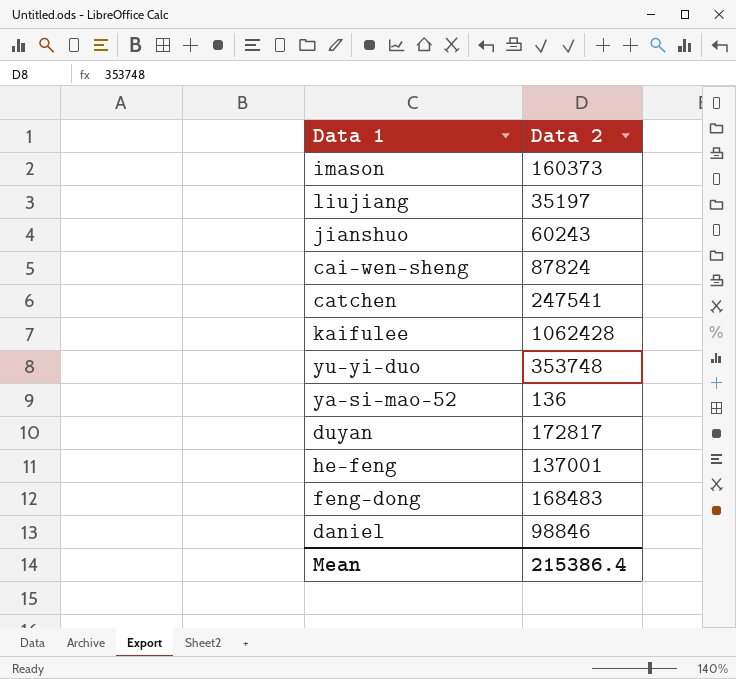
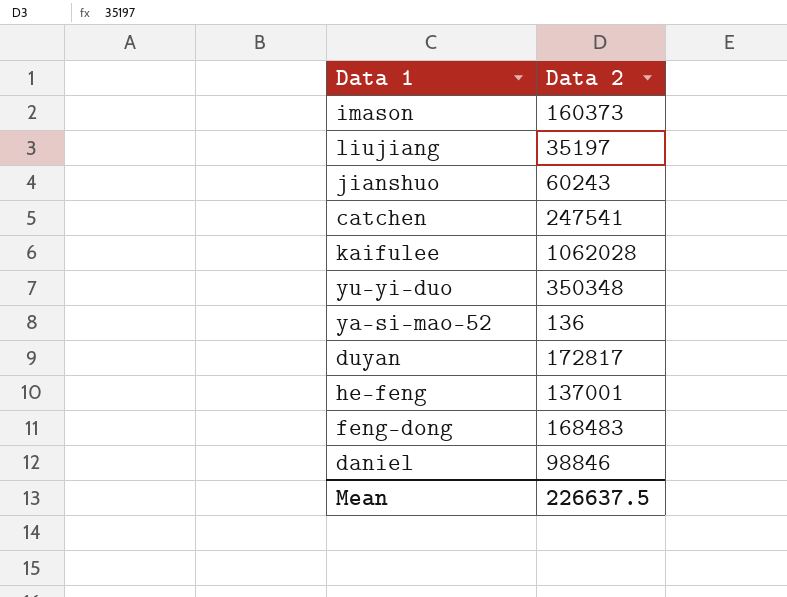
row cai-wen-sheng: 87824 -> none
kaifulee | Data 2: 1062428 -> 1062028
yu-yi-duo | Data 2: 353748 -> 350348
Mean | Data 2: 215386.4 -> 226637.5

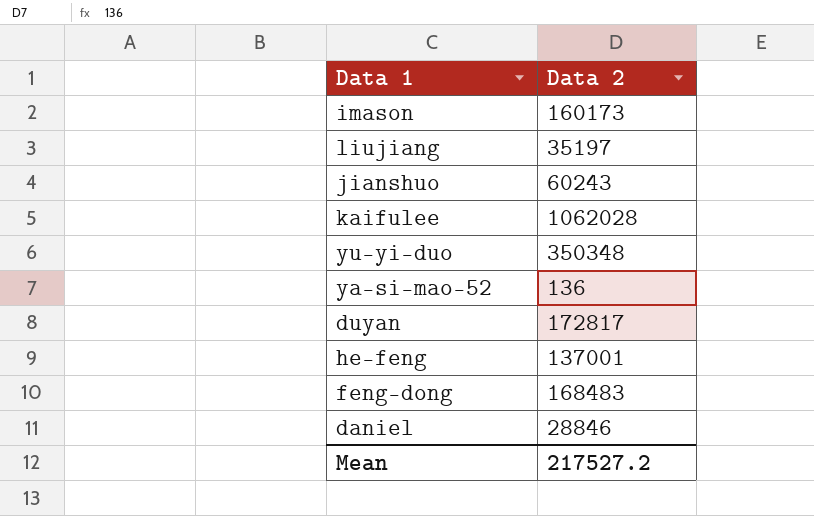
row catchen: 247541 -> none
imason | Data 2: 160373 -> 160173
daniel | Data 2: 98846 -> 28846
Mean | Data 2: 226637.5 -> 217527.2

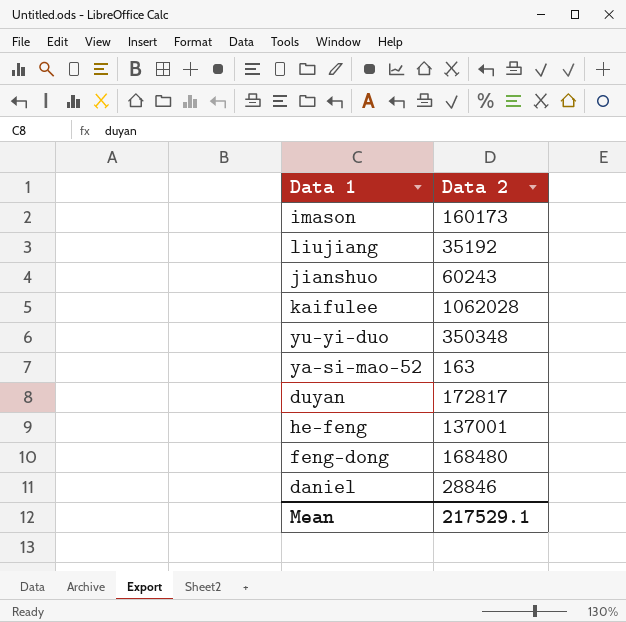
liujiang | Data 2: 35197 -> 35192
ya-si-mao-52 | Data 2: 136 -> 163
feng-dong | Data 2: 168483 -> 168480
Mean | Data 2: 217527.2 -> 217529.1

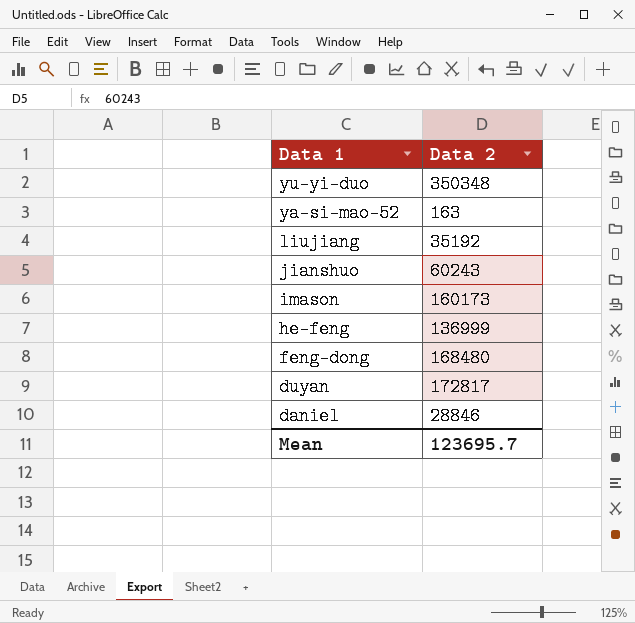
row order: none -> Data 1 descending
row kaifulee: 1062028 -> none
he-feng | Data 2: 137001 -> 136999
Mean | Data 2: 217529.1 -> 123695.7

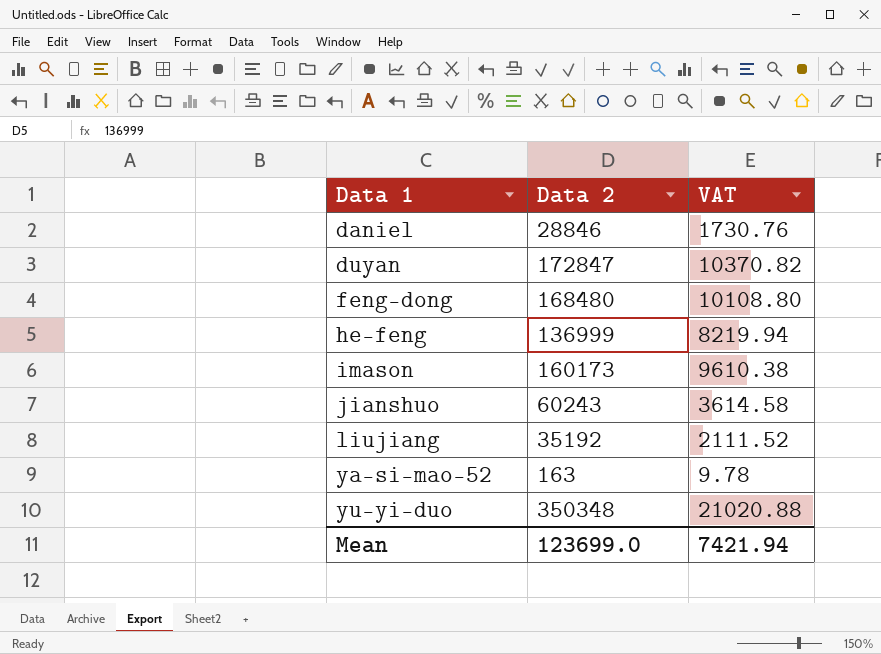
row order: Data 1 descending -> Data 1 ascending
column VAT | formula: none -> [Data 2] * 0.06
duyan | Data 2: 172817 -> 172847
Mean | Data 2: 123695.7 -> 123699.0

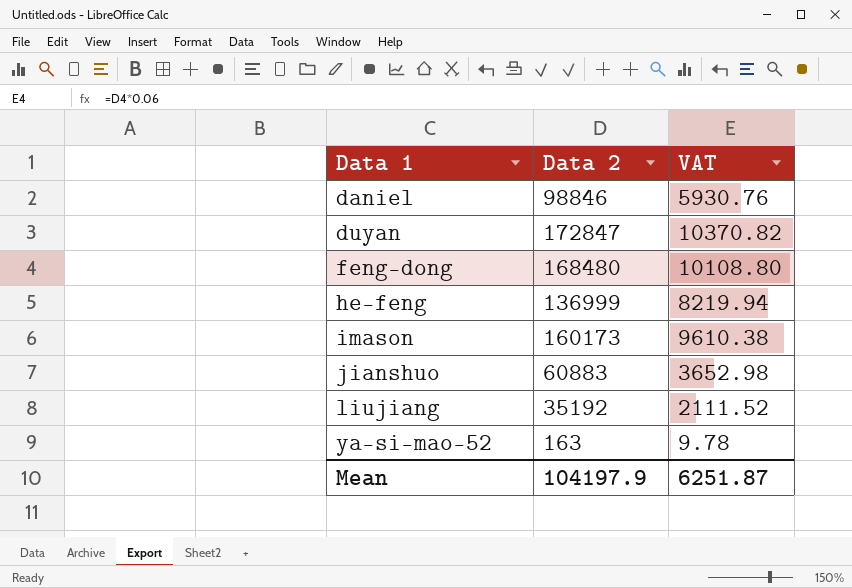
row yu-yi-duo: 350348 | 21020.88 -> none
daniel | Data 2: 28846 -> 98846
daniel | VAT: 1730.76 -> 5930.76
jianshuo | Data 2: 60243 -> 60883
jianshuo | VAT: 3614.58 -> 3652.98
Mean | Data 2: 123699.0 -> 104197.9
Mean | VAT: 7421.94 -> 6251.87

